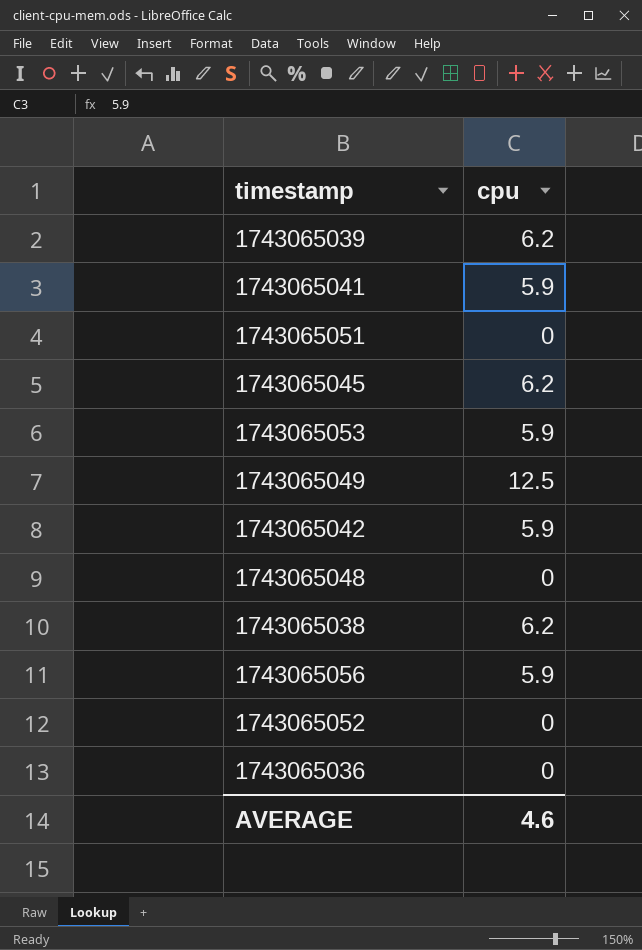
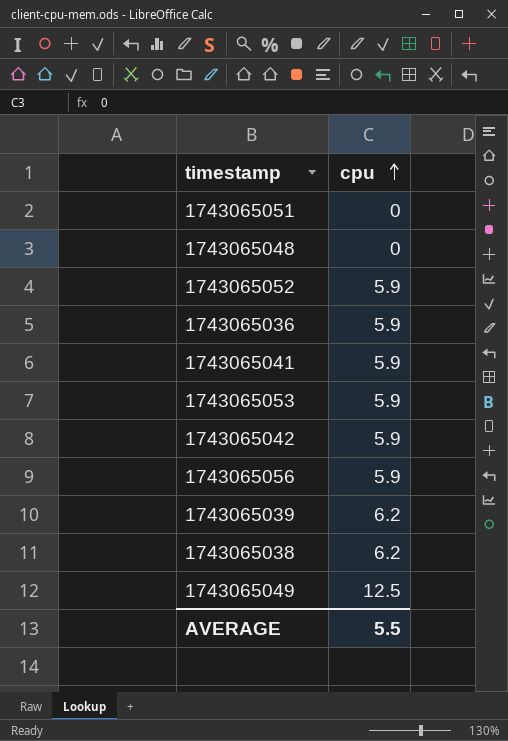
row order: none -> cpu ascending
row 1743065045: 6.2 -> none
1743065052 | cpu: 0 -> 5.9
1743065036 | cpu: 0 -> 5.9
AVERAGE | cpu: 4.6 -> 5.5

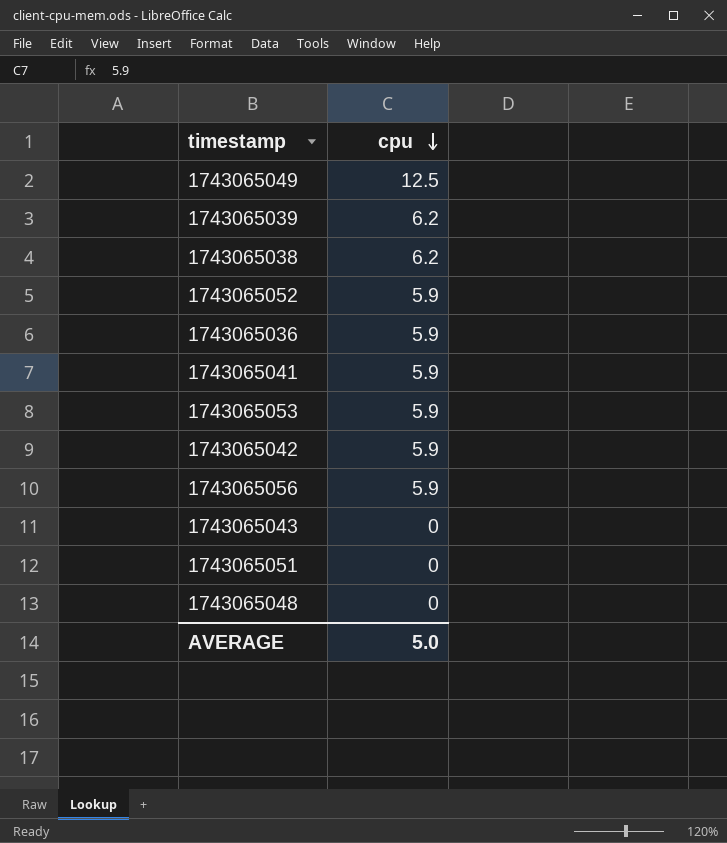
row order: cpu ascending -> cpu descending
row 1743065043: none -> 0
AVERAGE | cpu: 5.5 -> 5.0

